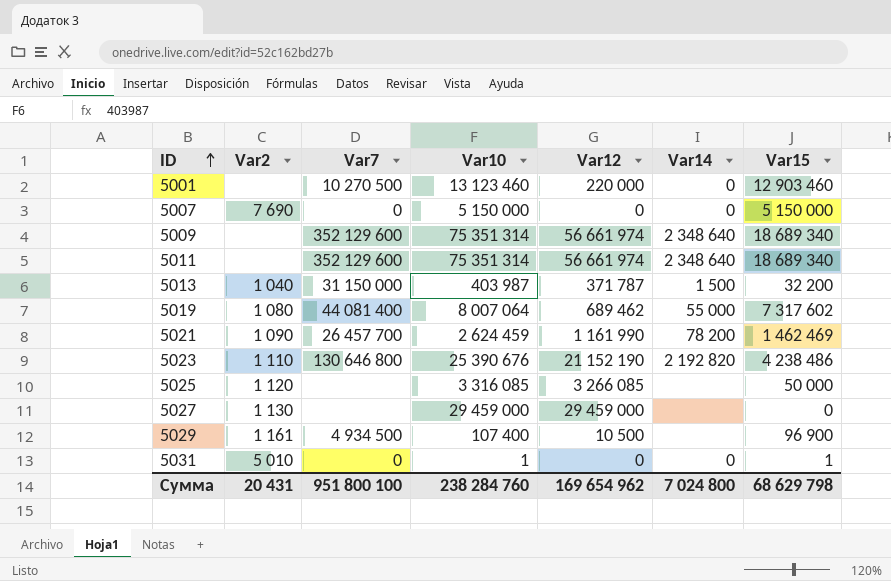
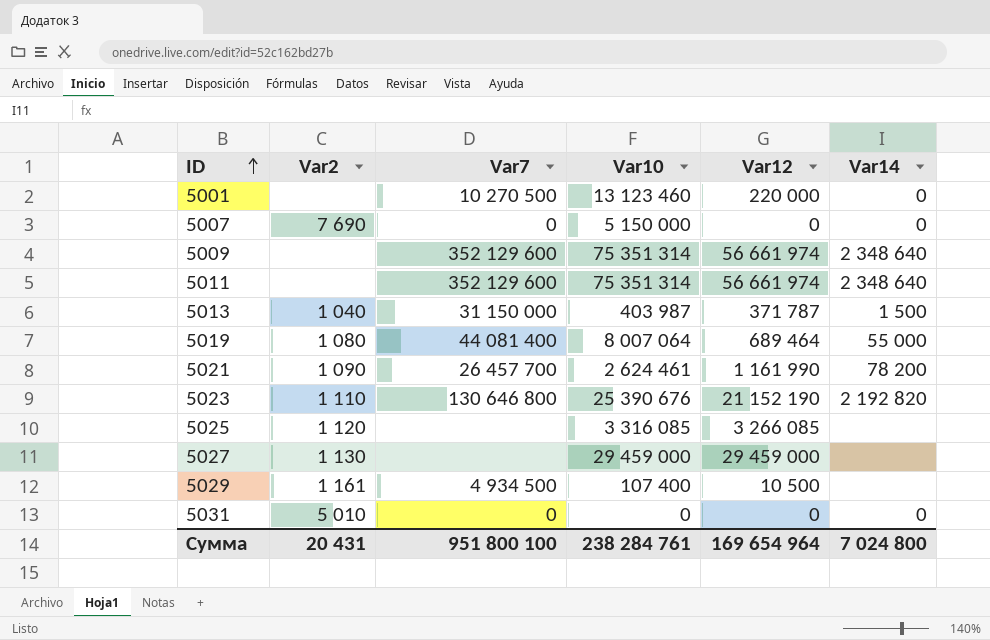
column Var15 | formula: [Var10] - [Var12] -> none
5019 | Var12: 689 462 -> 689 464
5021 | Var10: 2 624 459 -> 2 624 461
5031 | Var10: 1 -> 0
Сумма | Var10: 238 284 760 -> 238 284 761
Сумма | Var12: 169 654 962 -> 169 654 964

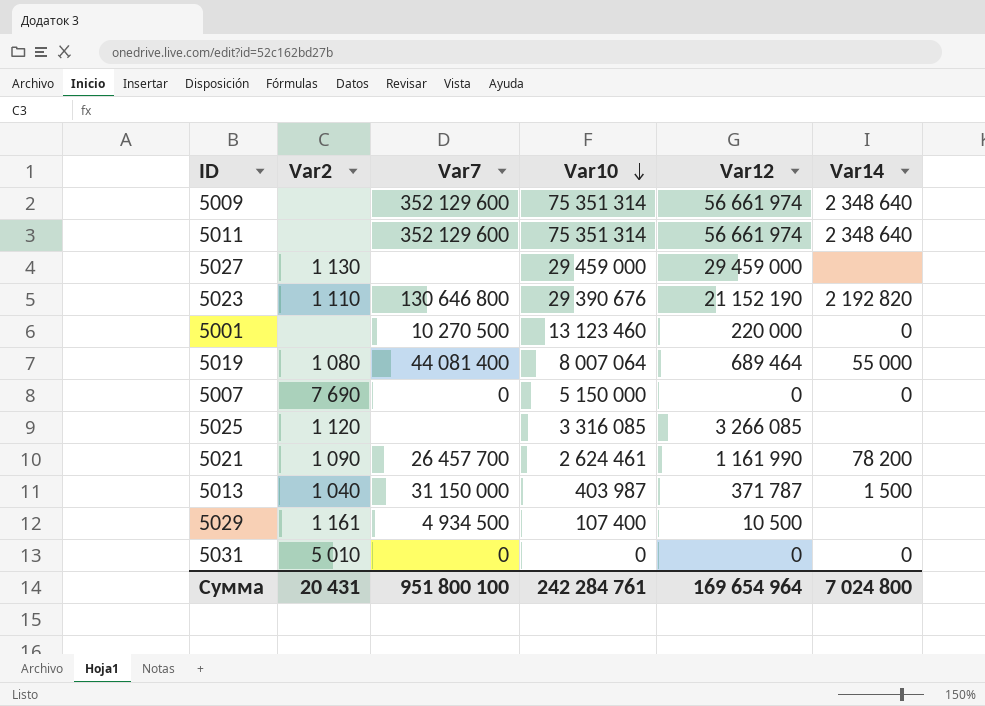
row order: ID ascending -> Var10 descending
5023 | Var10: 25 390 676 -> 29 390 676
Сумма | Var10: 238 284 761 -> 242 284 761

